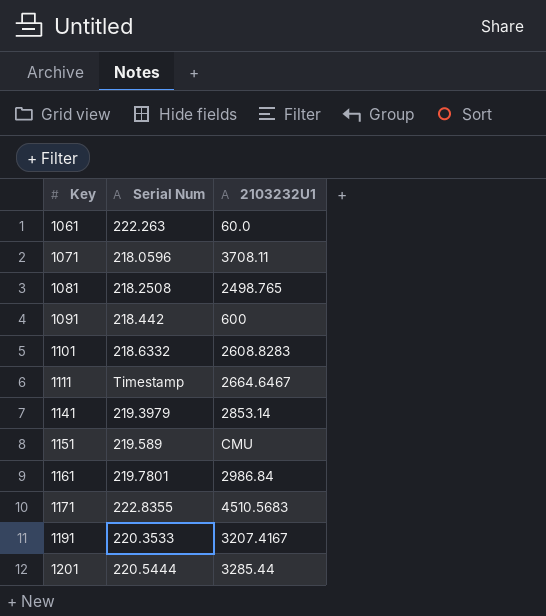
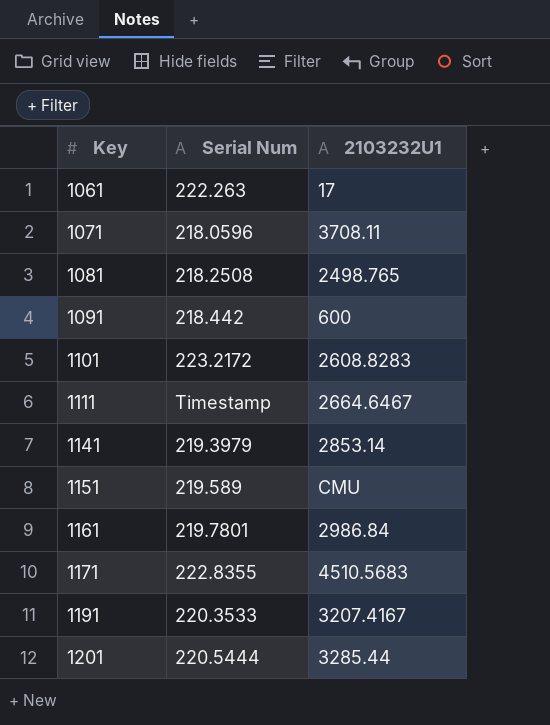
1061 | 2103232U1: 60.0 -> 17
1101 | Serial Num: 218.6332 -> 223.2172

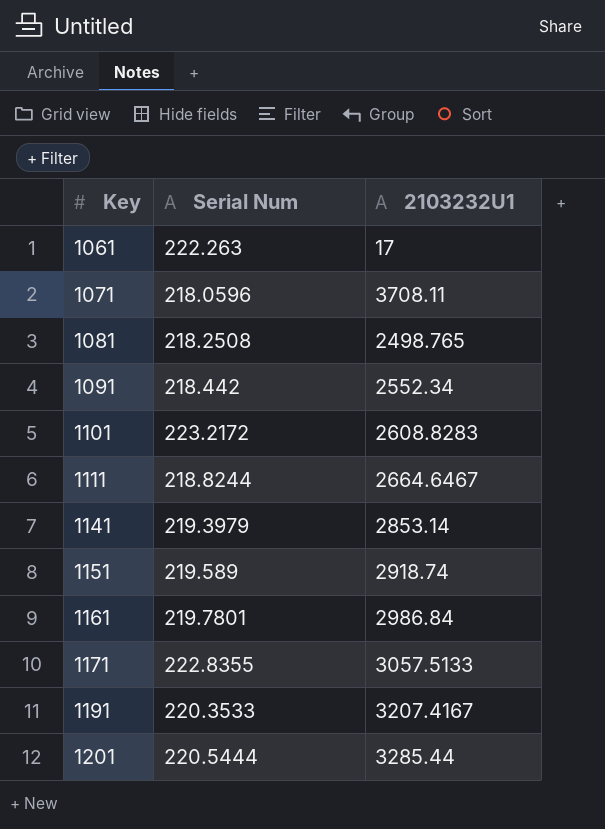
1091 | 2103232U1: 600 -> 2552.34
1111 | Serial Num: Timestamp -> 218.8244
1151 | 2103232U1: CMU -> 2918.74
1171 | 2103232U1: 4510.5683 -> 3057.5133

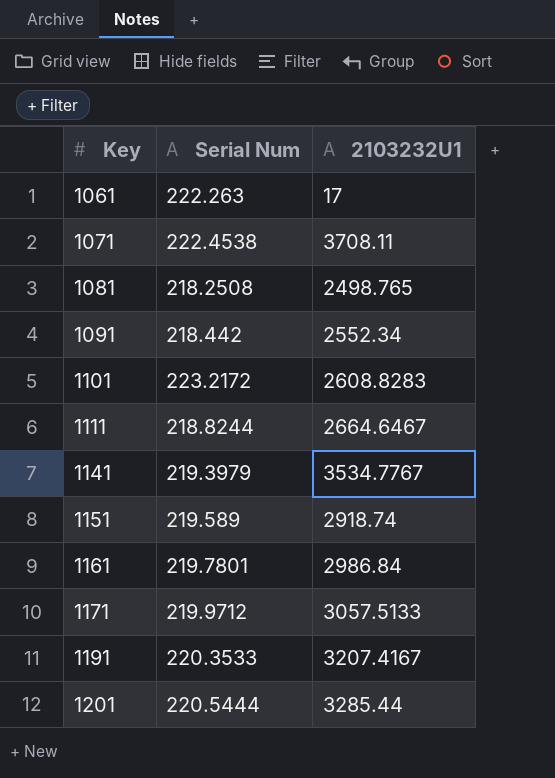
1071 | Serial Num: 218.0596 -> 222.4538
1141 | 2103232U1: 2853.14 -> 3534.7767
1171 | Serial Num: 222.8355 -> 219.9712

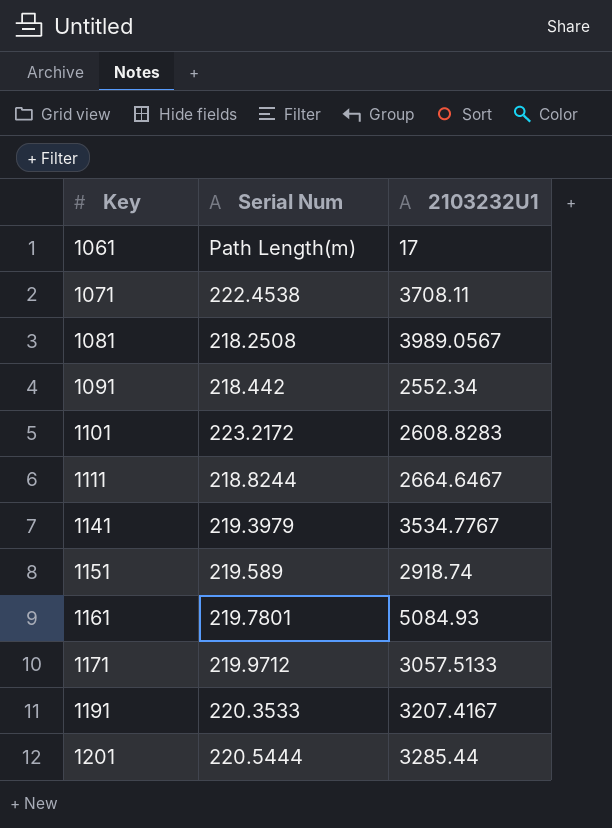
1061 | Serial Num: 222.263 -> Path Length(m)
1081 | 2103232U1: 2498.765 -> 3989.0567
1161 | 2103232U1: 2986.84 -> 5084.93

